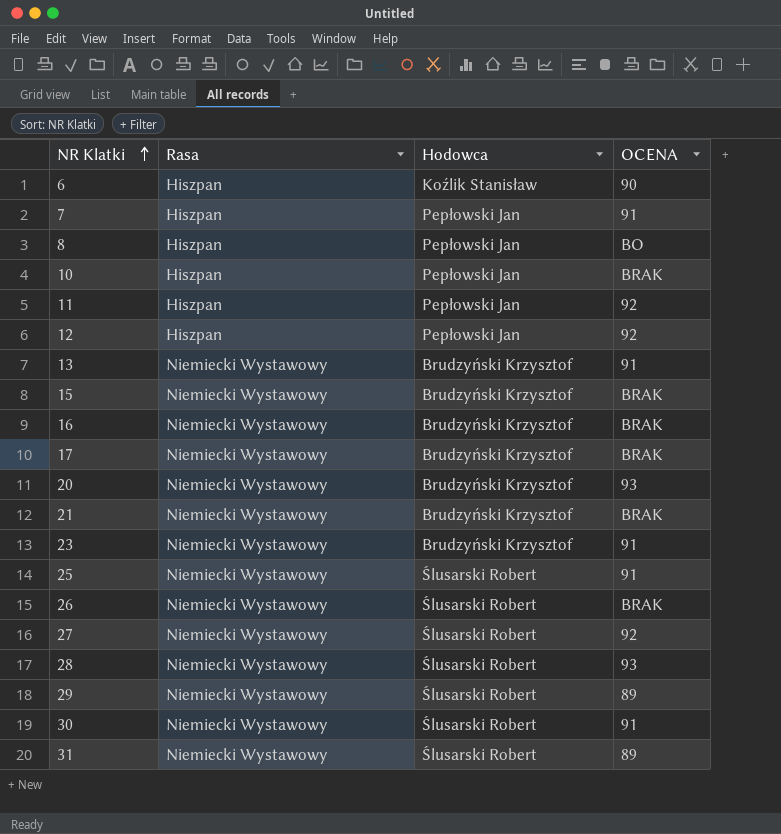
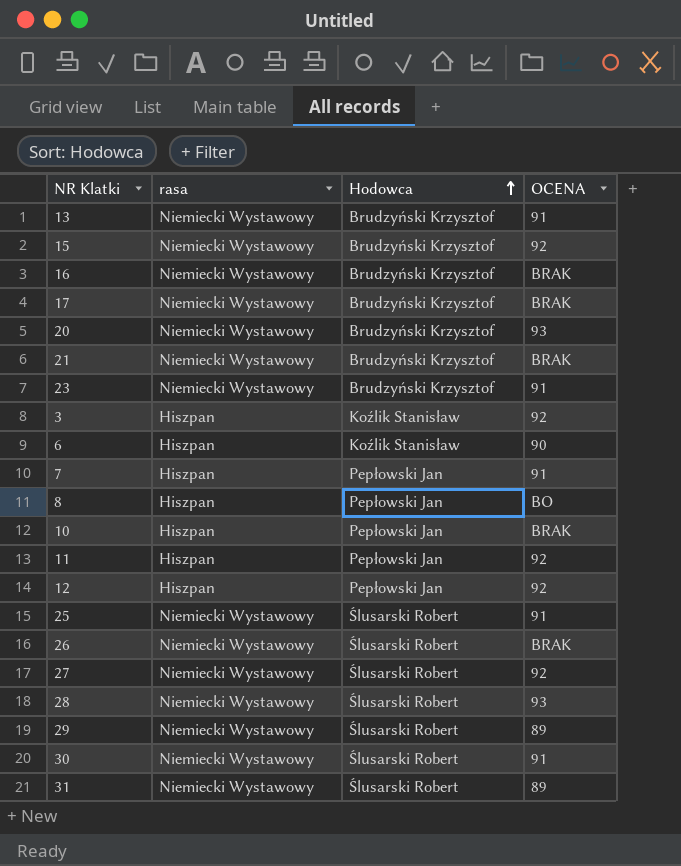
row order: NR Klatki ascending -> Hodowca ascending
column name: Rasa -> rasa
15 | OCENA: BRAK -> 92
row 3: none -> Hiszpan | Koźlik Stanisław | 92

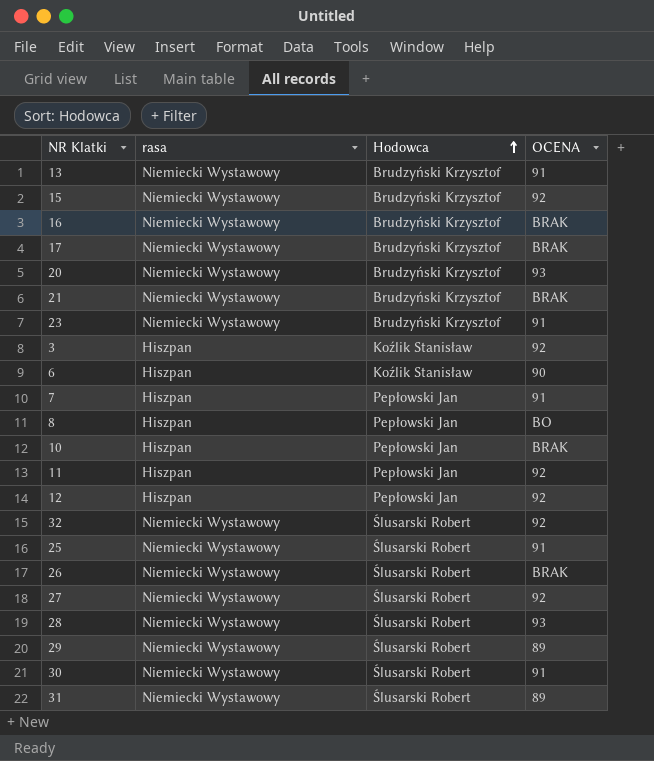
row 32: none -> Niemiecki Wystawowy | Ślusarski Robert | 92

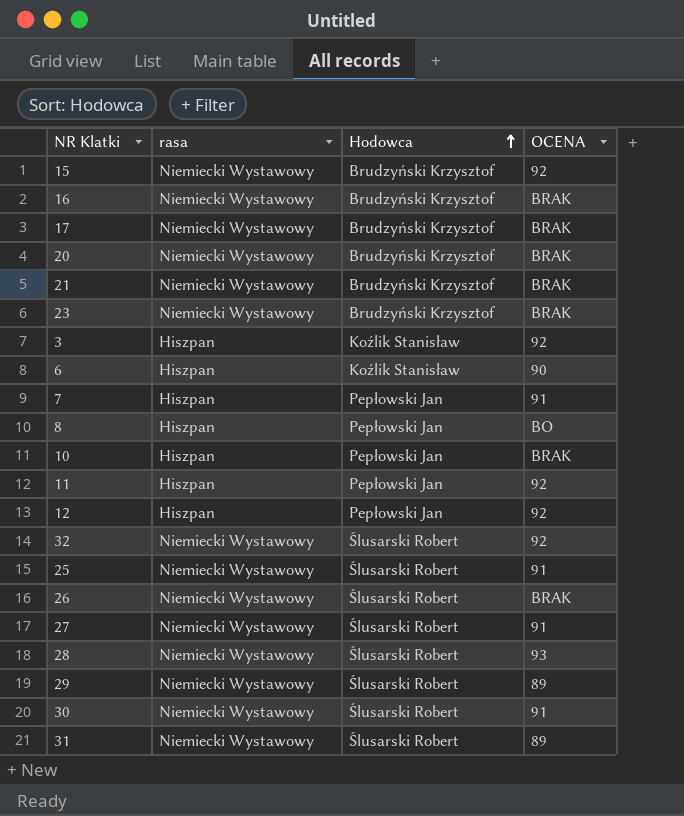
row 13: Niemiecki Wystawowy | Brudzyński Krzysztof | 91 -> none
20 | OCENA: 93 -> BRAK
23 | OCENA: 91 -> BRAK
27 | OCENA: 92 -> 91

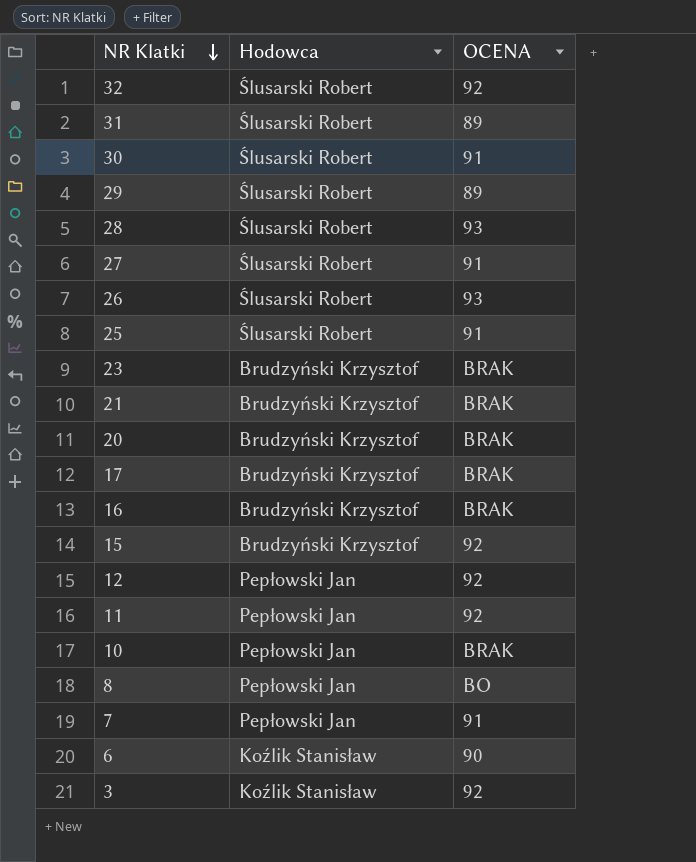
row order: Hodowca ascending -> NR Klatki descending
column rasa | position: 2 -> none
26 | OCENA: BRAK -> 93

